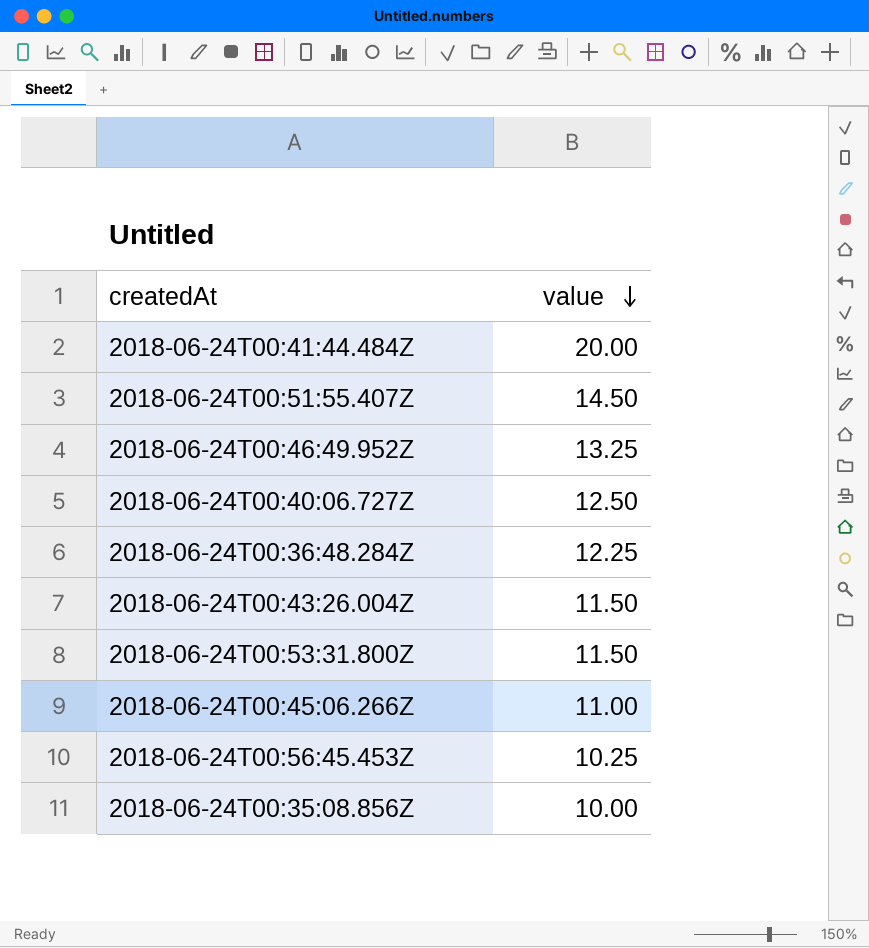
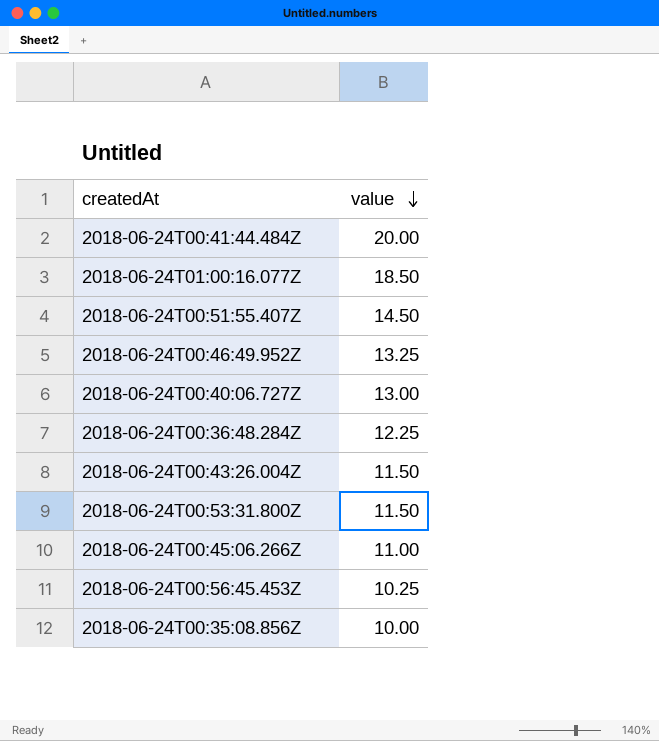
row 2018-06-24T01:00:16.077Z: none -> 18.50
2018-06-24T00:40:06.727Z | value: 12.50 -> 13.00

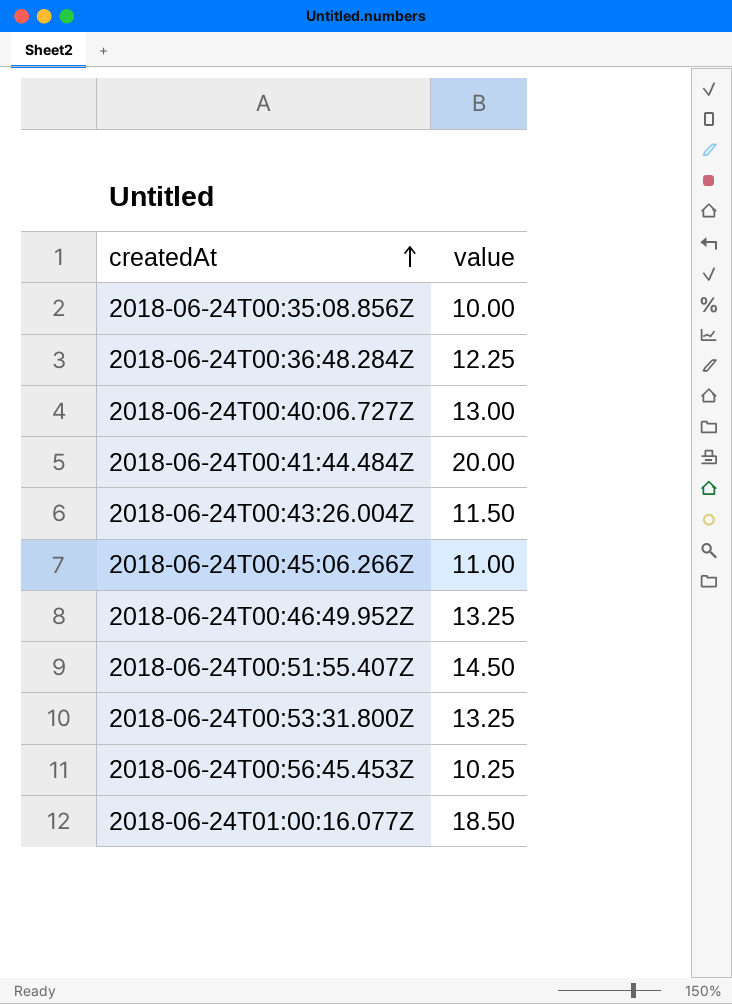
row order: value descending -> createdAt ascending
2018-06-24T00:53:31.800Z | value: 11.50 -> 13.25

